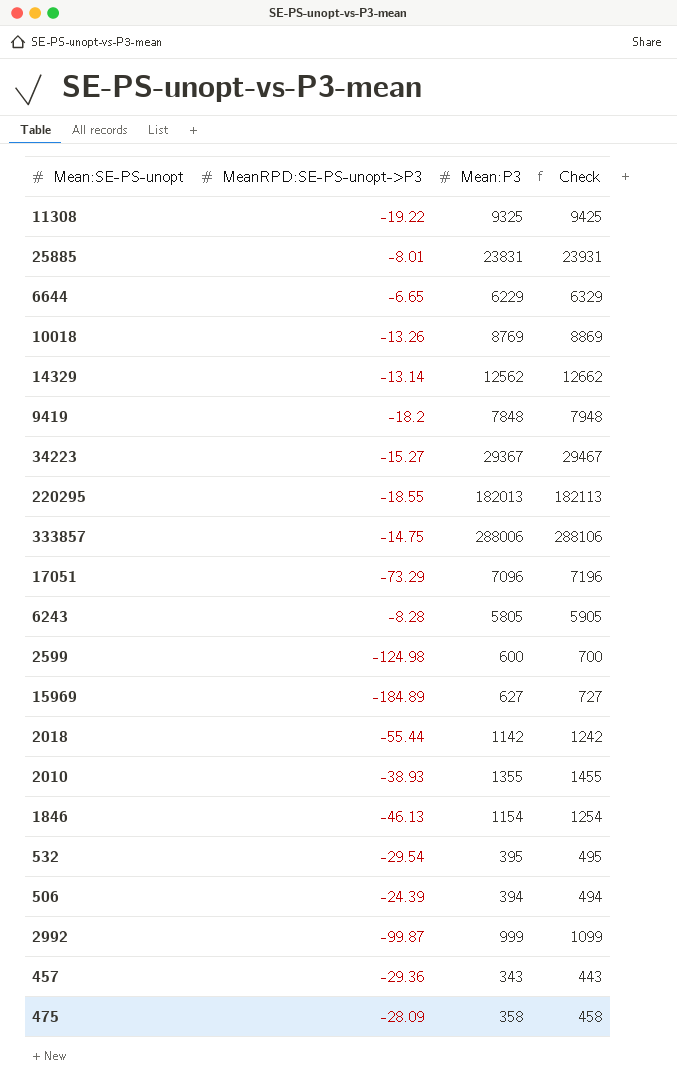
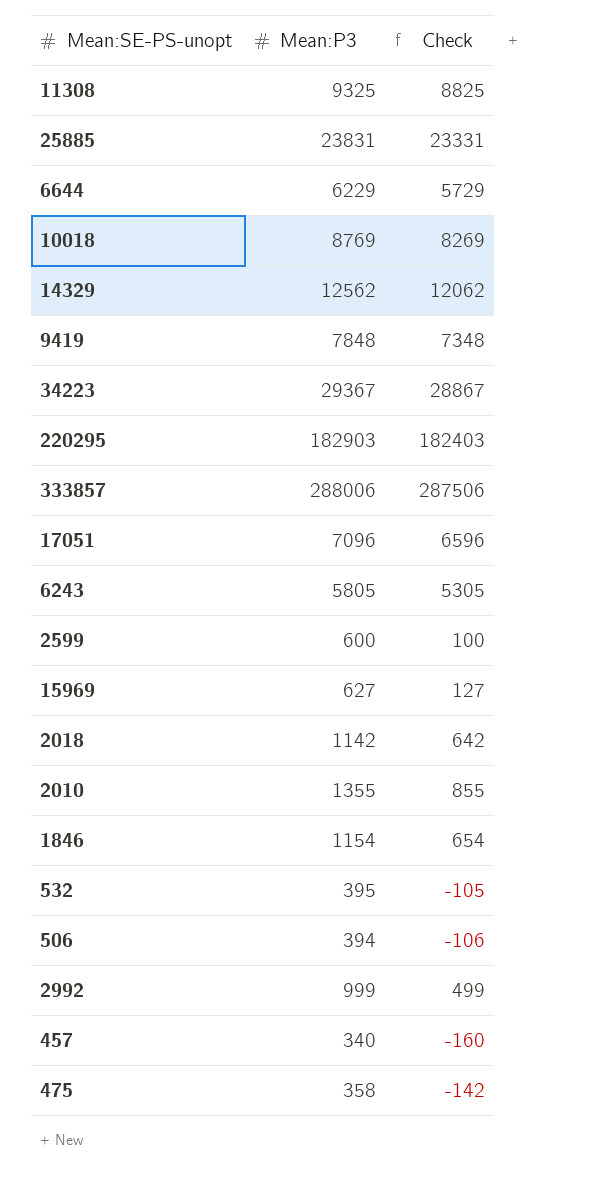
column MeanRPD:SE-PS-unopt->P3 | position: 2 -> none
column Check | formula: [Mean:P3] + 100 -> [Mean:P3] - 500
220295 | Mean:P3: 182013 -> 182903
457 | Mean:P3: 343 -> 340

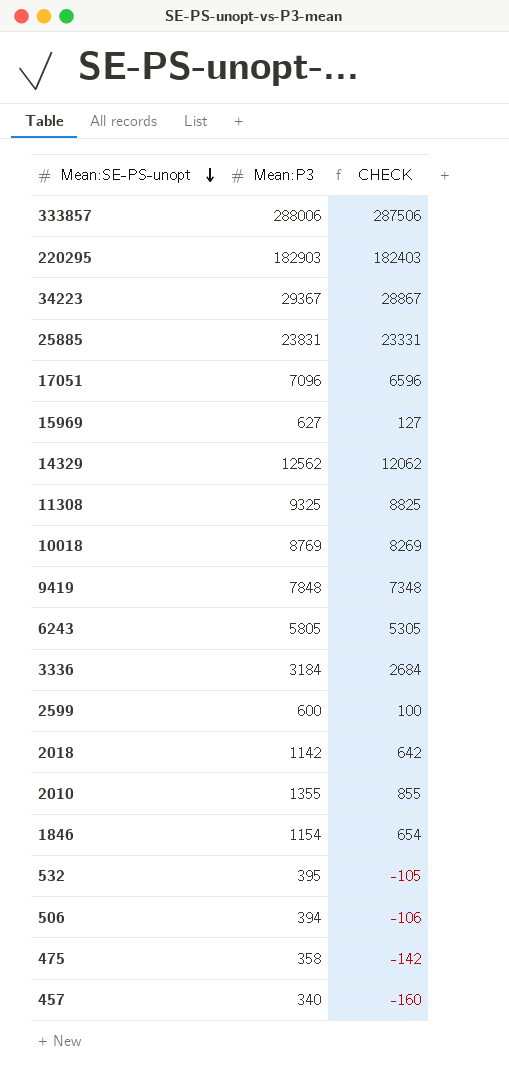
row order: none -> Mean:SE-PS-unopt descending
column name: Check -> CHECK
row 6644: 6229 | 5729 -> none
row 2992: 999 | 499 -> none
row 3336: none -> 3184 | 2684

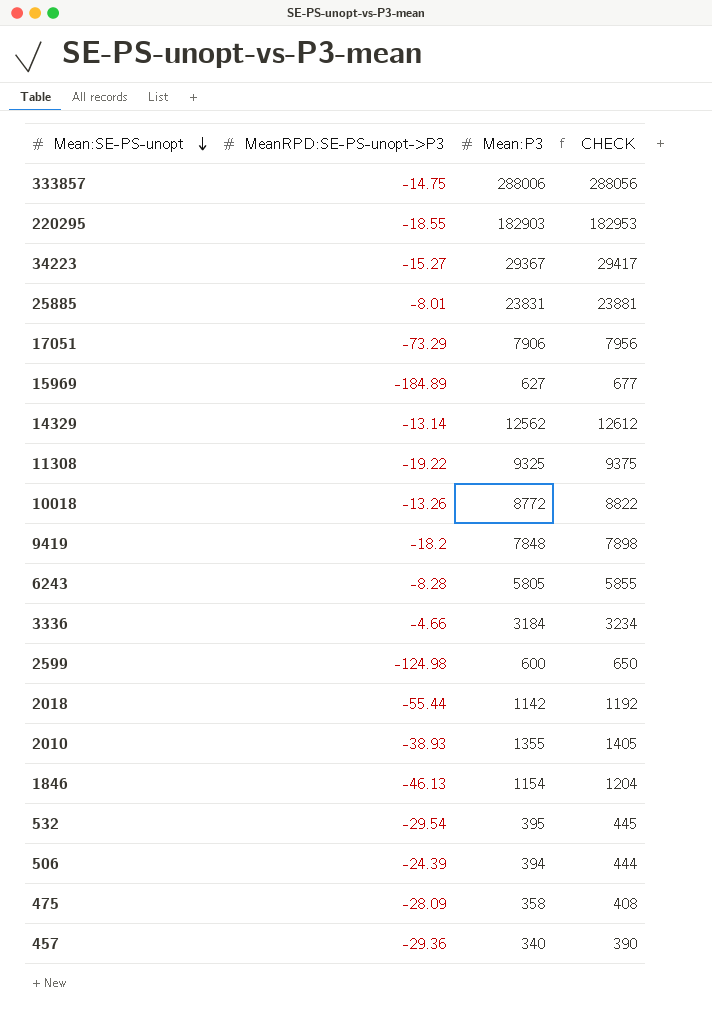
column MeanRPD:SE-PS-unopt->P3 | position: none -> 2
column CHECK | formula: [Mean:P3] - 500 -> [Mean:P3] + 50
17051 | Mean:P3: 7096 -> 7906
10018 | Mean:P3: 8769 -> 8772

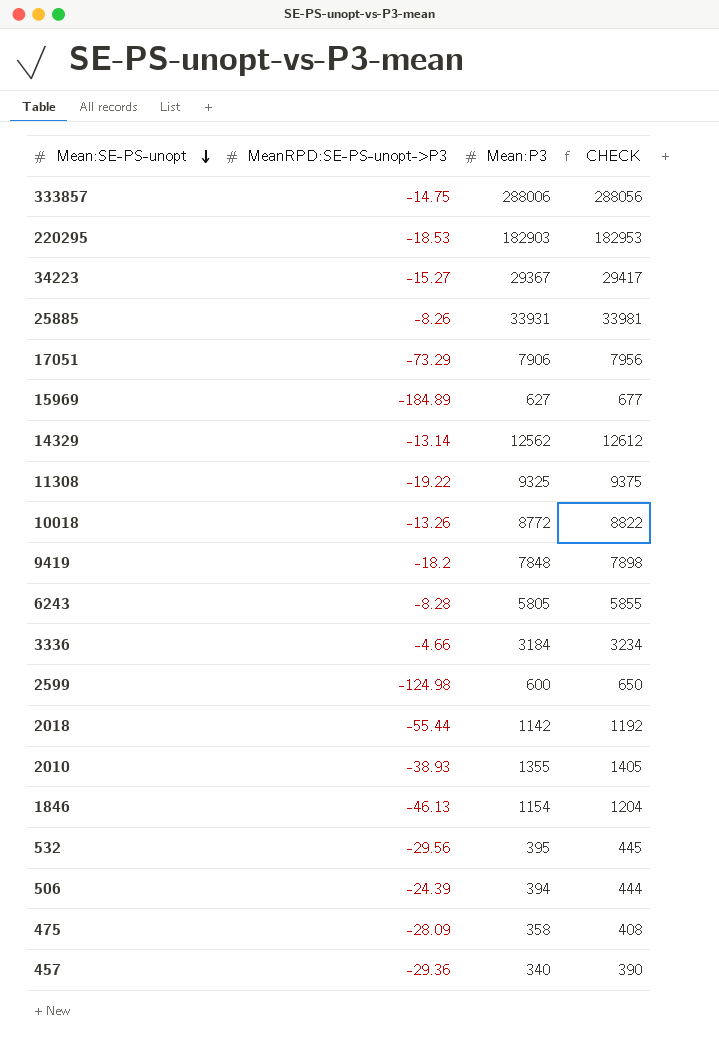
220295 | MeanRPD:SE-PS-unopt->P3: -18.55 -> -18.53
25885 | MeanRPD:SE-PS-unopt->P3: -8.01 -> -8.26
25885 | Mean:P3: 23831 -> 33931
25885 | CHECK: 23881 -> 33981
532 | MeanRPD:SE-PS-unopt->P3: -29.54 -> -29.56

